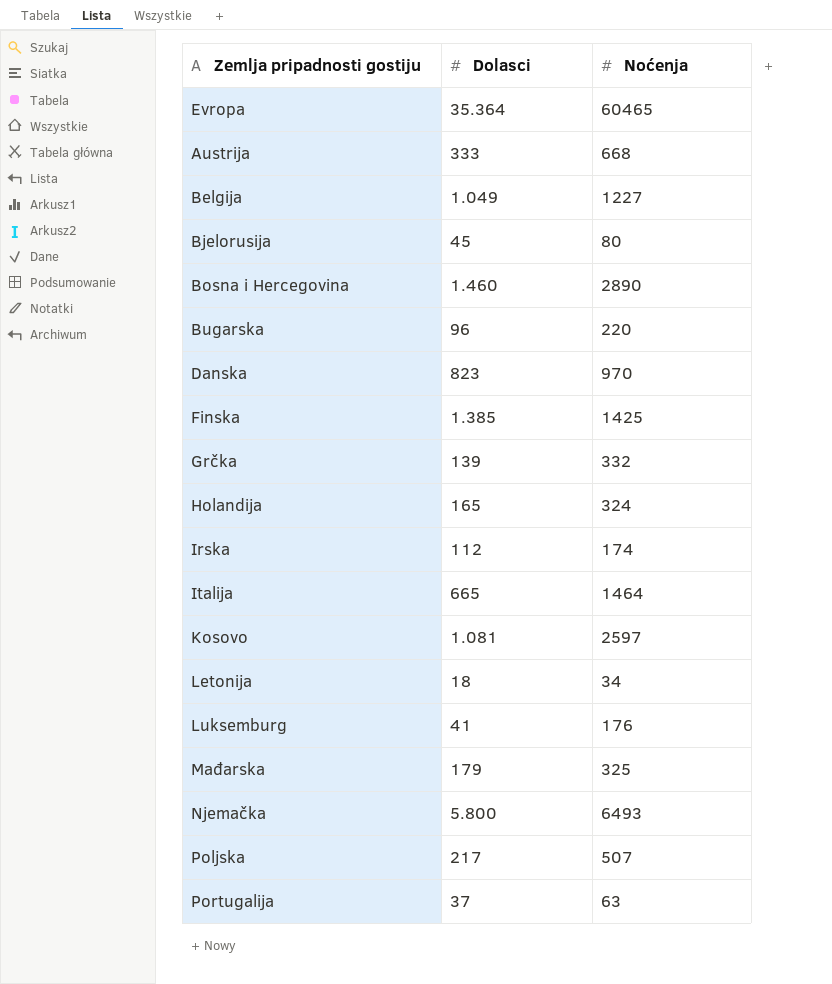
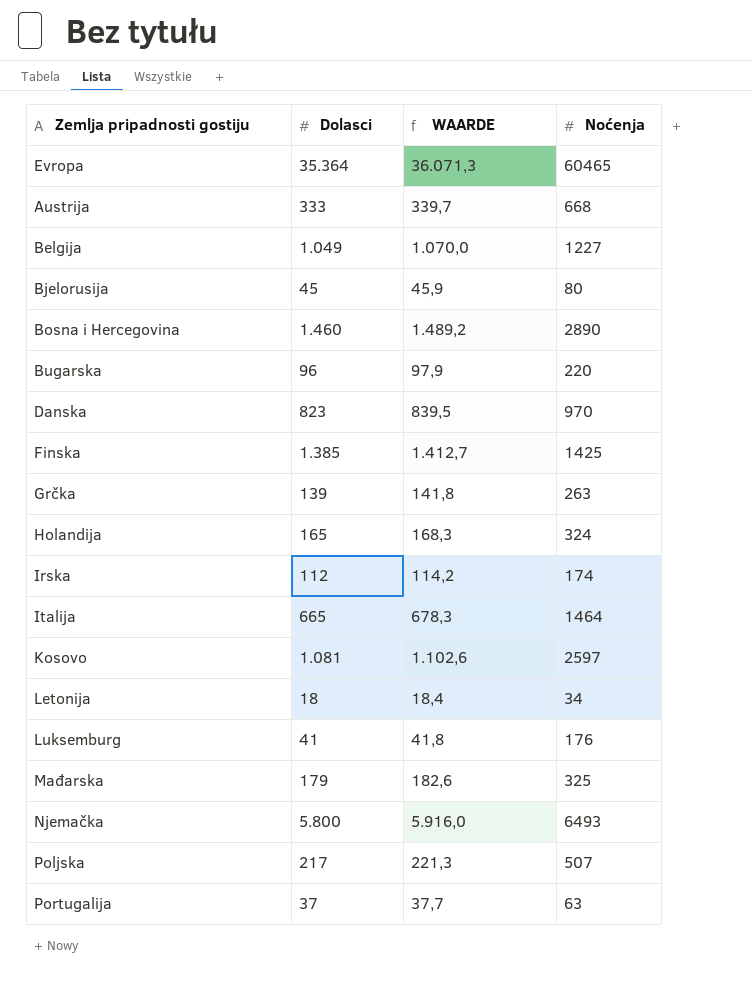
column WAARDE | formula: none -> [Dolasci] * 1,02
Grčka | Noćenja: 332 -> 263

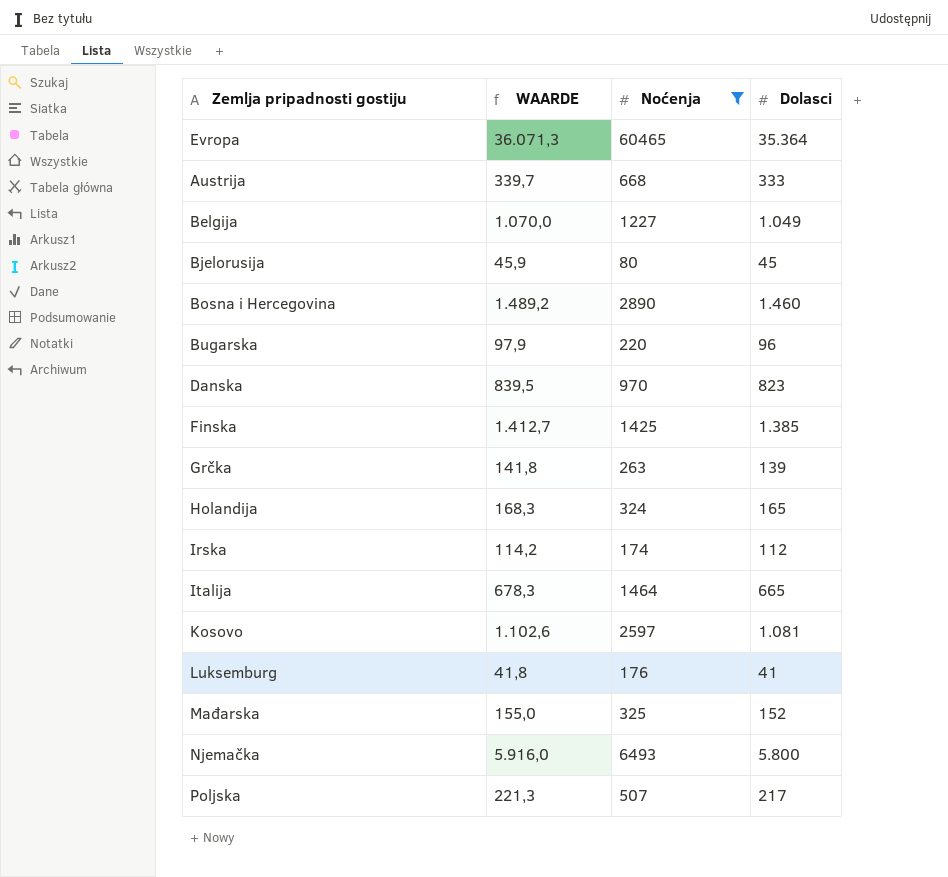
filter: none -> Noćenja >= 80
column Dolasci | position: 2 -> 4
Mađarska | WAARDE: 182,6 -> 155,0
Mađarska | Dolasci: 179 -> 152

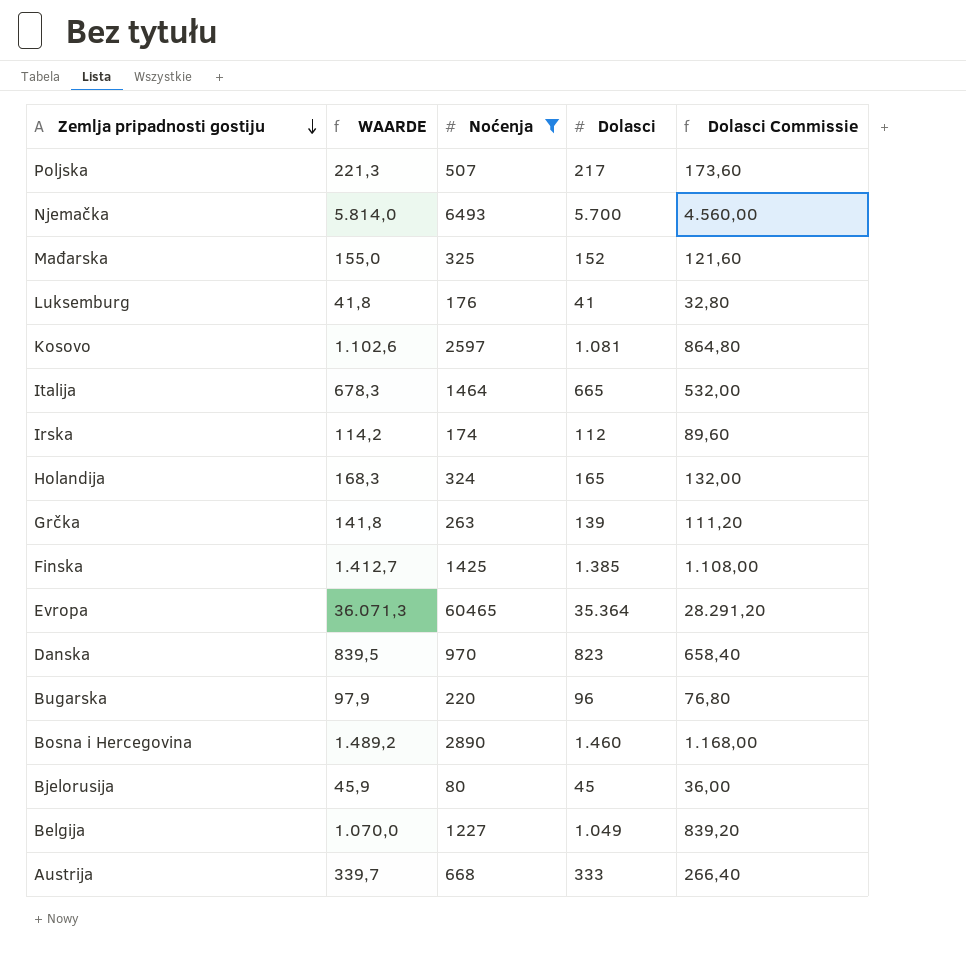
row order: none -> Zemlja pripadnosti gostiju descending
column Dolasci Commissie | formula: none -> [Dolasci] * 0,8
Njemačka | WAARDE: 5.916,0 -> 5.814,0
Njemačka | Dolasci: 5.800 -> 5.700

